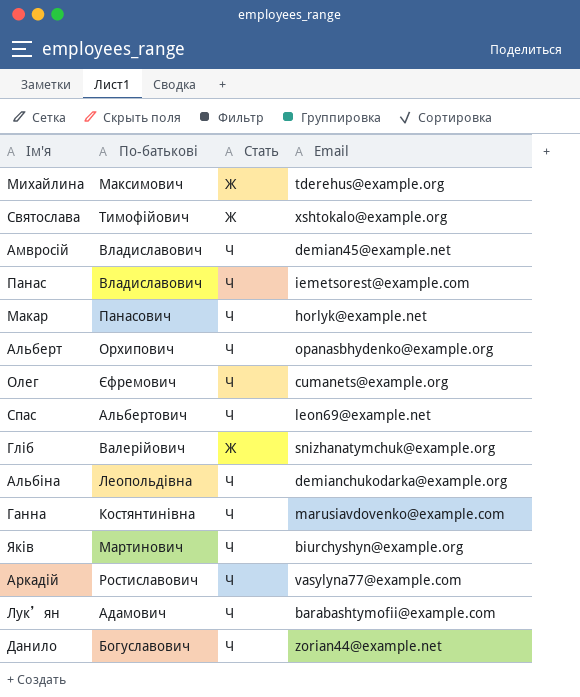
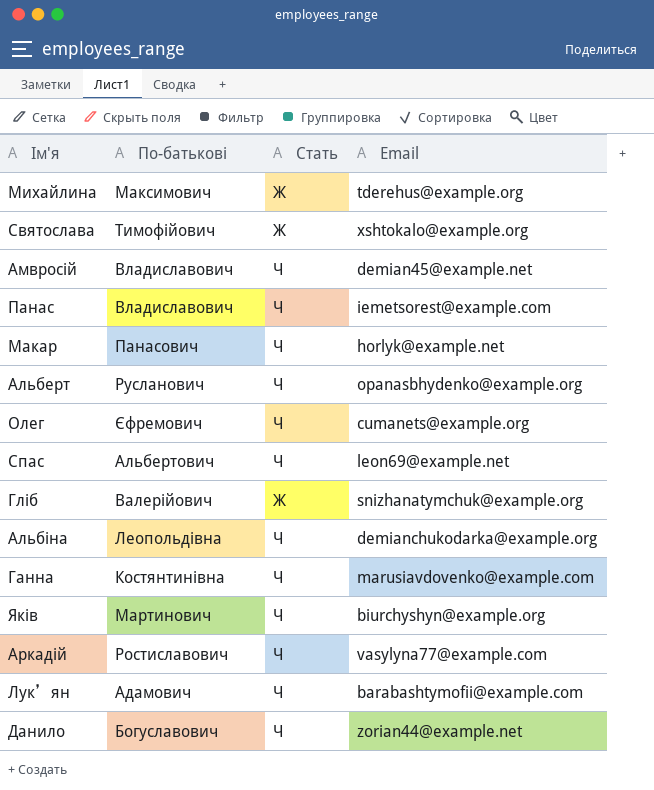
Альберт | По-батькові: Орхипович -> Русланович

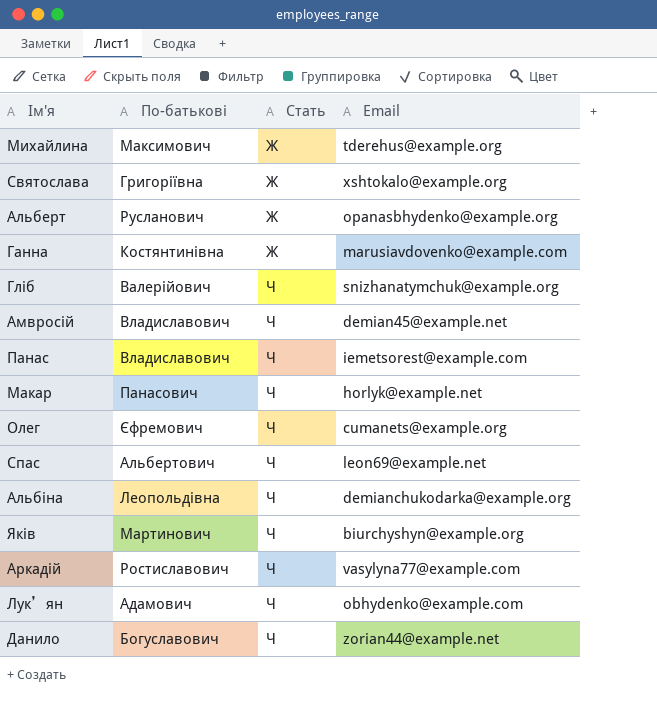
row order: none -> Стать ascending
Святослава | По-батькові: Тимофійович -> Григоріївна
Альберт | Стать: Ч -> Ж
Ганна | Стать: Ч -> Ж
Гліб | Стать: Ж -> Ч
Лукʼян | Email: barabashtymofii@example.com -> obhydenko@example.com

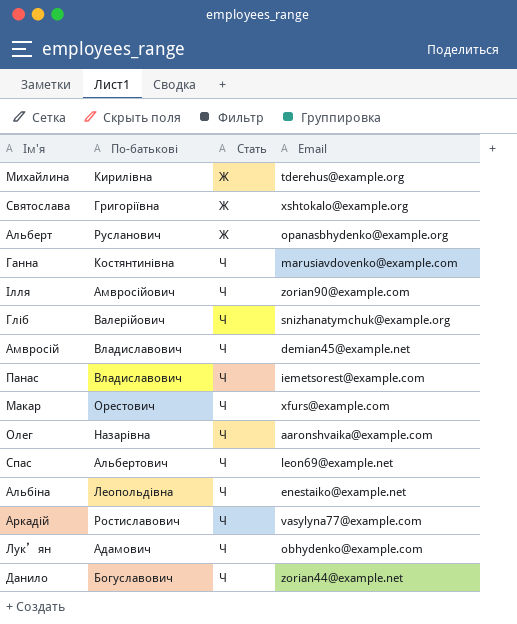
row Яків: Мартинович | Ч | biurchyshyn@example.org -> none
Михайлина | По-батькові: Максимович -> Кирилівна
Ганна | Стать: Ж -> Ч
row Ілля: none -> Амвросійович | Ч | zorian90@example.com
Макар | По-батькові: Панасович -> Орестович
Макар | Email: horlyk@example.net -> xfurs@example.com
Олег | По-батькові: Єфремович -> Назарівна
Олег | Email: cumanets@example.org -> aaronshvaika@example.com
Альбіна | Email: demianchukodarka@example.org -> enestaiko@example.net

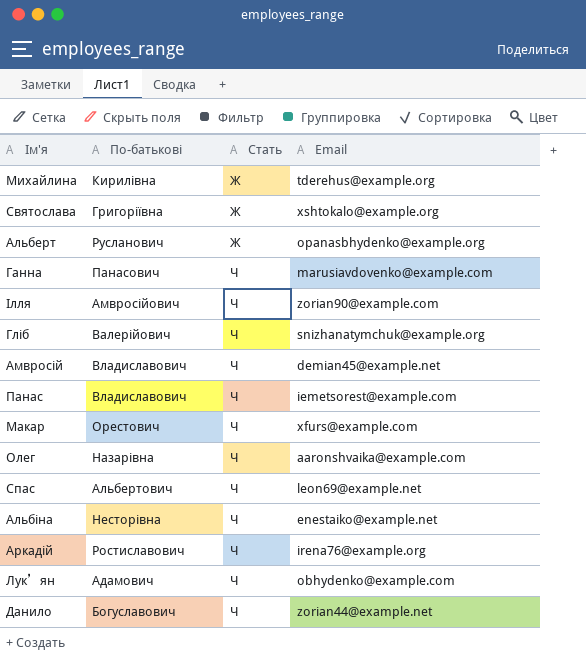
Ганна | По-батькові: Костянтинівна -> Панасович
Альбіна | По-батькові: Леопольдівна -> Несторівна
Аркадій | Email: vasylyna77@example.com -> irena76@example.org

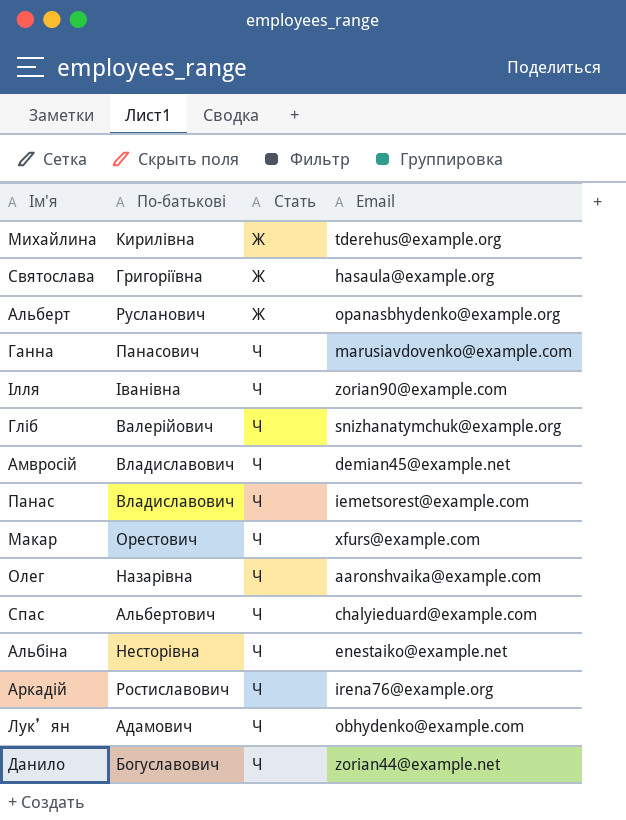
Святослава | Email: xshtokalo@example.org -> hasaula@example.org
Ілля | По-батькові: Амвросійович -> Іванівна
Спас | Email: leon69@example.net -> chalyieduard@example.com

